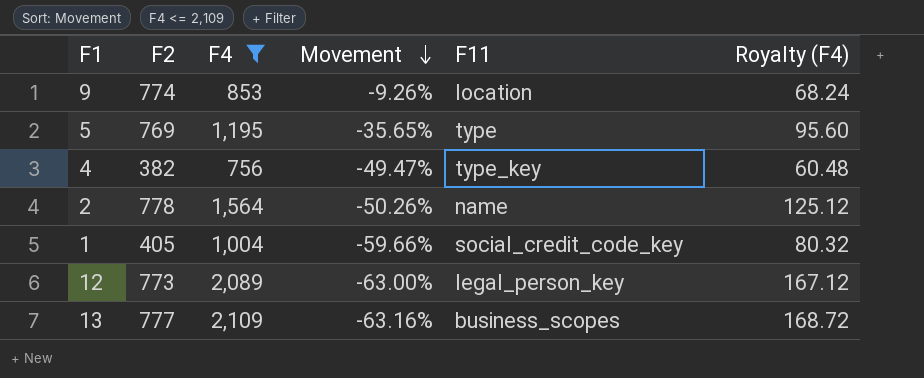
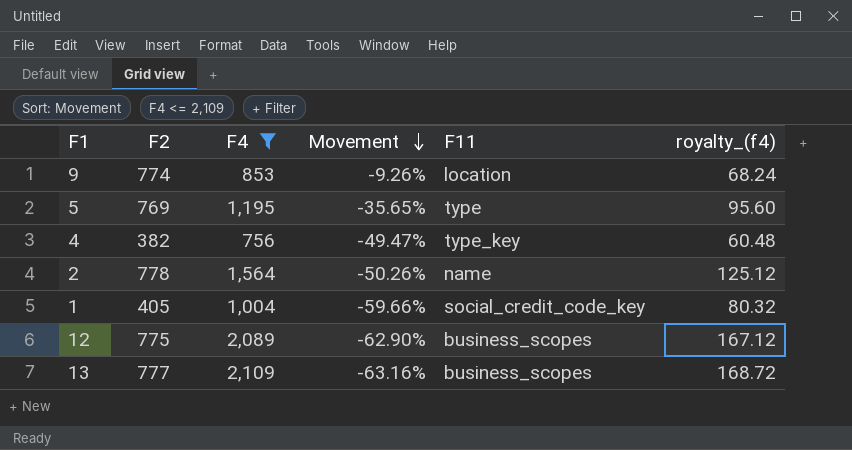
column name: Royalty (F4) -> royalty_(f4)
12 | F2: 773 -> 775
12 | Movement: -63.00% -> -62.90%
12 | F11: legal_person_key -> business_scopes

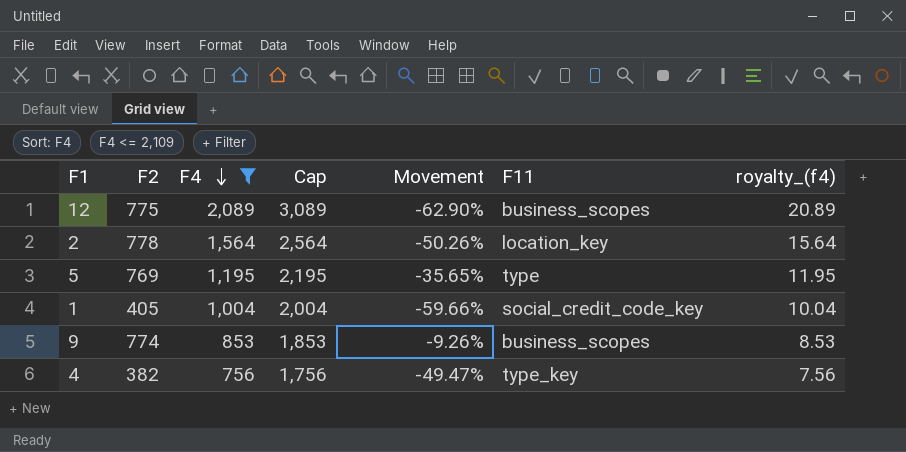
row order: Movement descending -> F4 descending
column Cap | formula: none -> [F4] + 1000
column royalty_(f4) | formula: [F4] * 0.08 -> [F4] * 0.01
row 13: 777 | 2,109 | -63.16% | business_scopes | 168.72 -> none
2 | F11: name -> location_key
9 | F11: location -> business_scopes

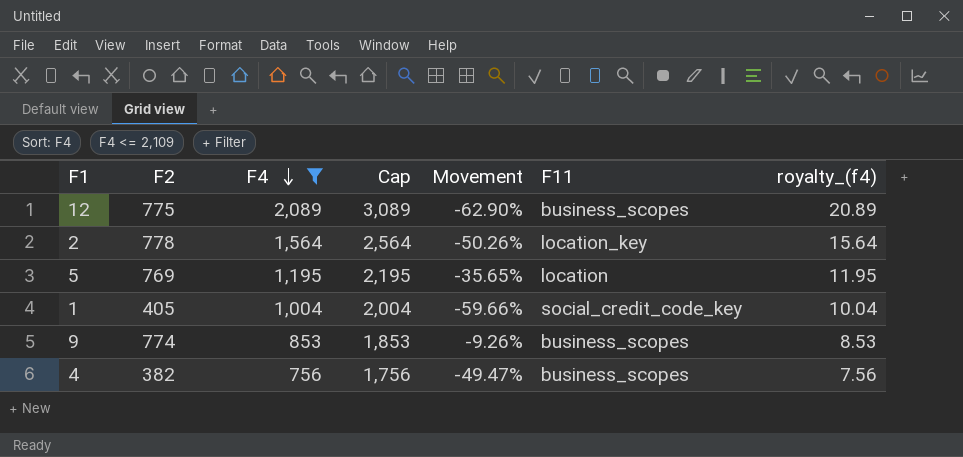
5 | F11: type -> location
4 | F11: type_key -> business_scopes

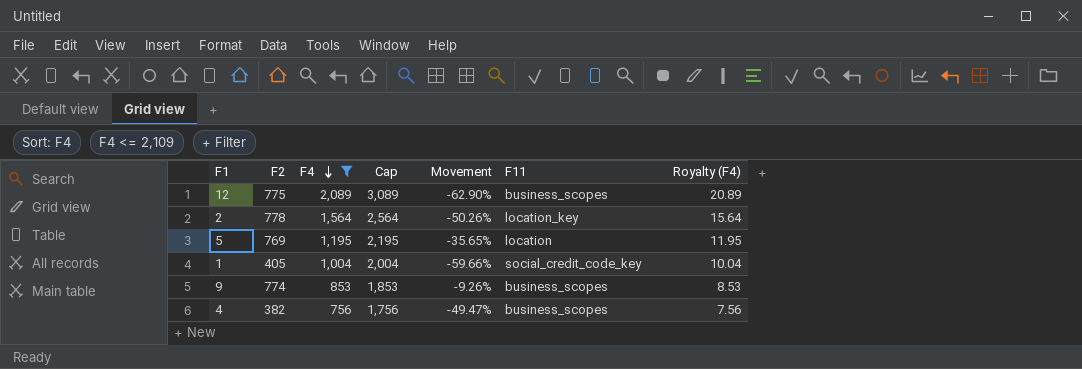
column name: royalty_(f4) -> Royalty (F4)

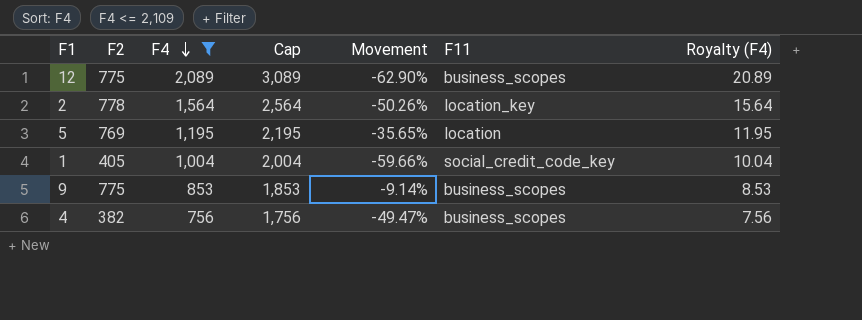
9 | F2: 774 -> 775
9 | Movement: -9.26% -> -9.14%

